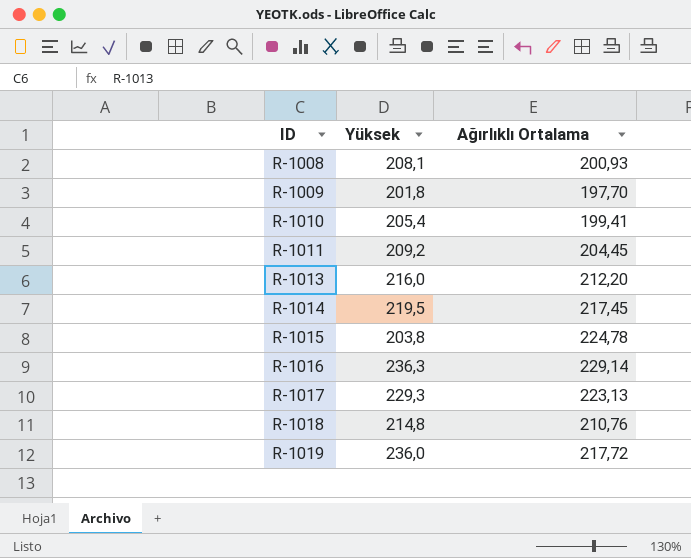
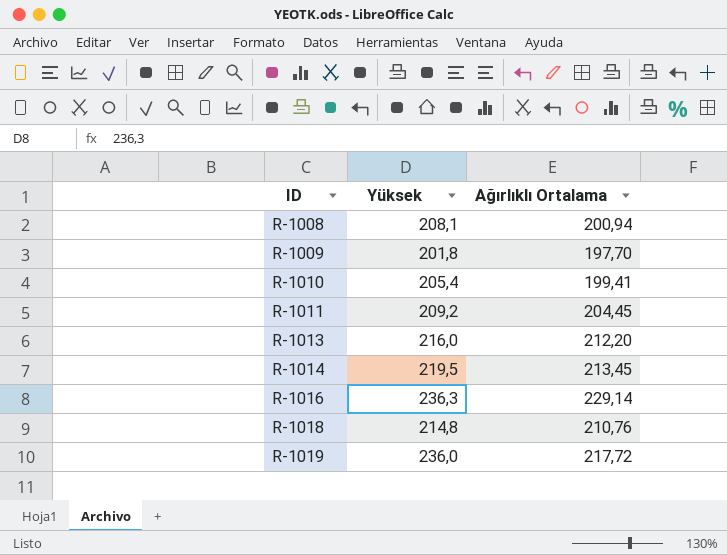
row R-1015: 203,8 | 224,78 -> none
row R-1017: 229,3 | 223,13 -> none
R-1008 | Ağırlıklı Ortalama: 200,93 -> 200,94
R-1014 | Ağırlıklı Ortalama: 217,45 -> 213,45

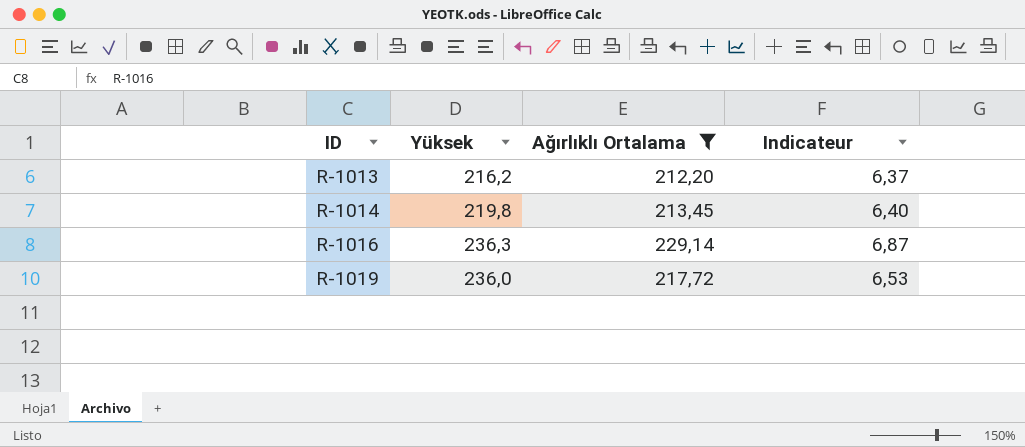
filter: none -> Ağırlıklı Ortalama >= 212,20
column Indicateur | formula: none -> [Ağırlıklı Ortalama] * 0,03
R-1013 | Yüksek: 216,0 -> 216,2
R-1014 | Yüksek: 219,5 -> 219,8

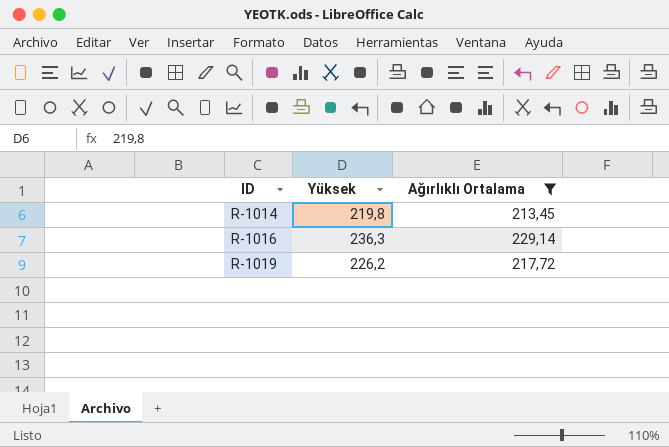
column Indicateur | formula: [Ağırlıklı Ortalama] * 0,03 -> none
row R-1013: 216,2 | 212,20 | 6,37 -> none
R-1019 | Yüksek: 236,0 -> 226,2

